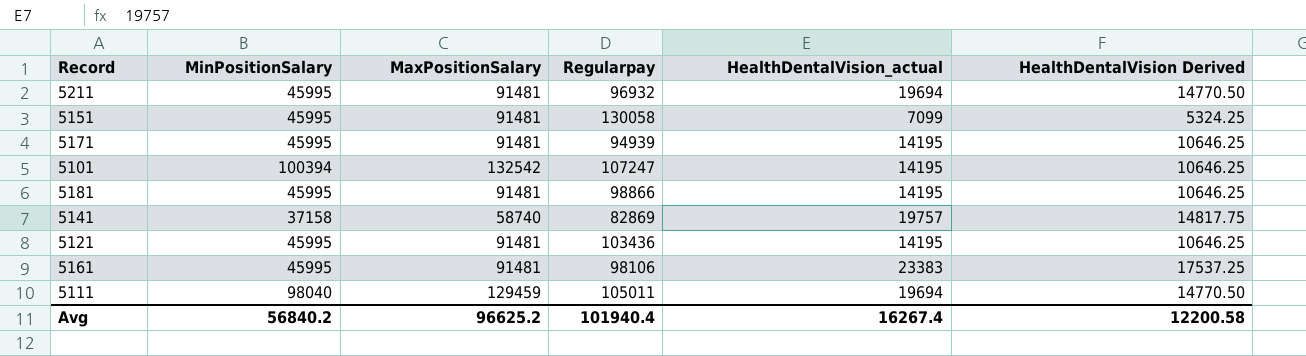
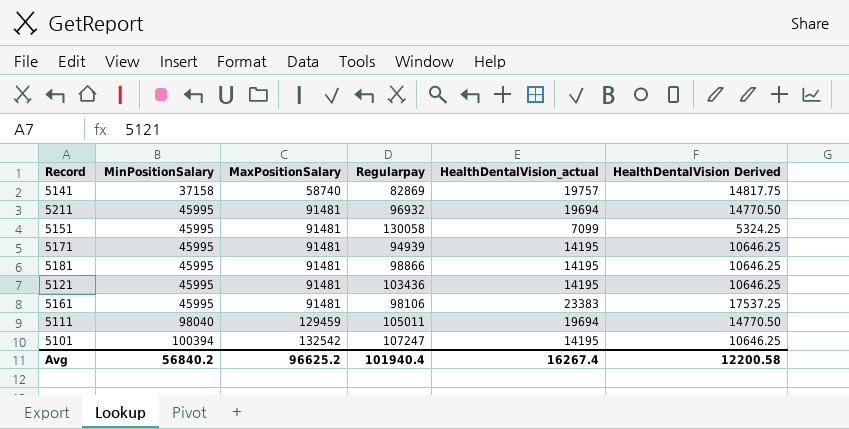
row order: none -> MinPositionSalary ascending

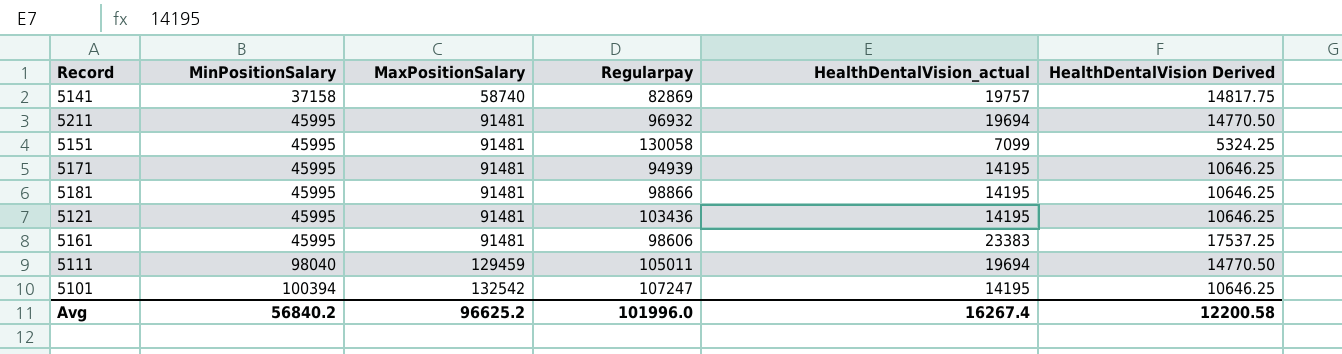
5161 | Regularpay: 98106 -> 98606
Avg | Regularpay: 101940.4 -> 101996.0

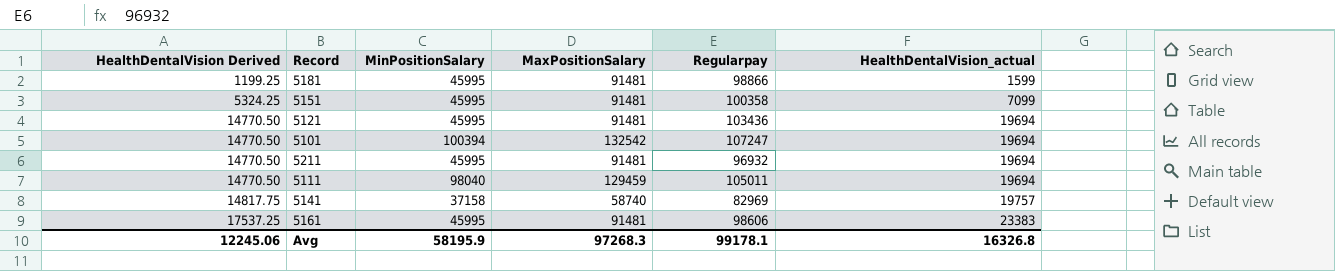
row order: MinPositionSalary ascending -> HealthDentalVision Derived ascending
column HealthDentalVision Derived | position: 6 -> 1
row 5171: 45995 | 91481 | 94939 | 14195 | 10646.25 -> none
5181 | HealthDentalVision Derived: 10646.25 -> 1199.25
5181 | HealthDentalVision_actual: 14195 -> 1599
5151 | Regularpay: 130058 -> 100358
5121 | HealthDentalVision Derived: 10646.25 -> 14770.50
5121 | HealthDentalVision_actual: 14195 -> 19694
5101 | HealthDentalVision Derived: 10646.25 -> 14770.50
5101 | HealthDentalVision_actual: 14195 -> 19694
5141 | Regularpay: 82869 -> 82969
Avg | HealthDentalVision Derived: 12200.58 -> 12245.06
Avg | MinPositionSalary: 56840.2 -> 58195.9
Avg | MaxPositionSalary: 96625.2 -> 97268.3
Avg | Regularpay: 101996.0 -> 99178.1
Avg | HealthDentalVision_actual: 16267.4 -> 16326.8

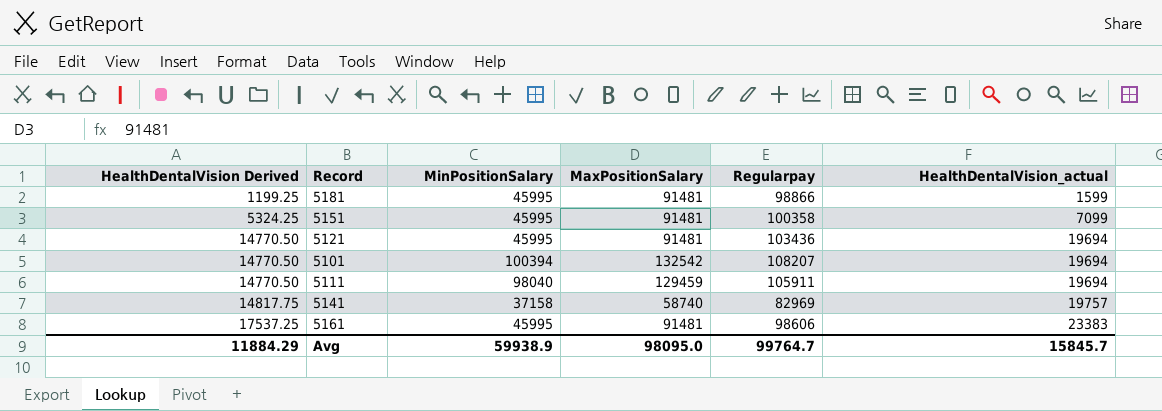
row 5211: 14770.50 | 45995 | 91481 | 96932 | 19694 -> none
5101 | Regularpay: 107247 -> 108207
5111 | Regularpay: 105011 -> 105911
Avg | HealthDentalVision Derived: 12245.06 -> 11884.29
Avg | MinPositionSalary: 58195.9 -> 59938.9
Avg | MaxPositionSalary: 97268.3 -> 98095.0
Avg | Regularpay: 99178.1 -> 99764.7
Avg | HealthDentalVision_actual: 16326.8 -> 15845.7

